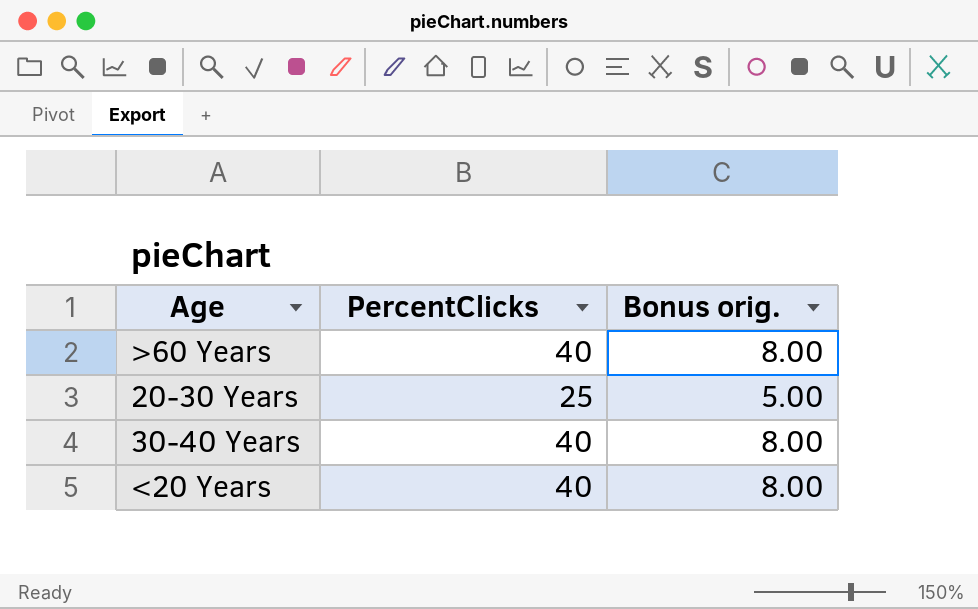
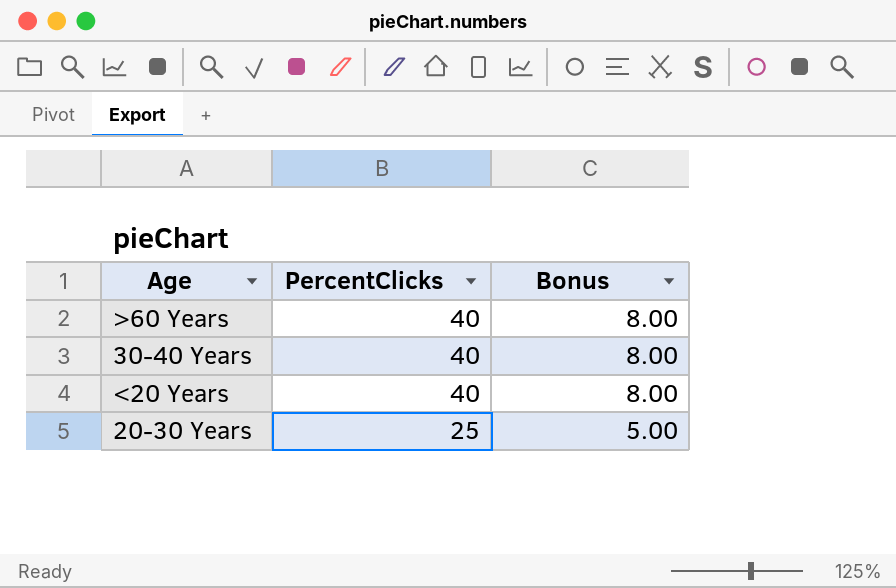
row order: none -> PercentClicks descending
column name: Bonus orig. -> Bonus

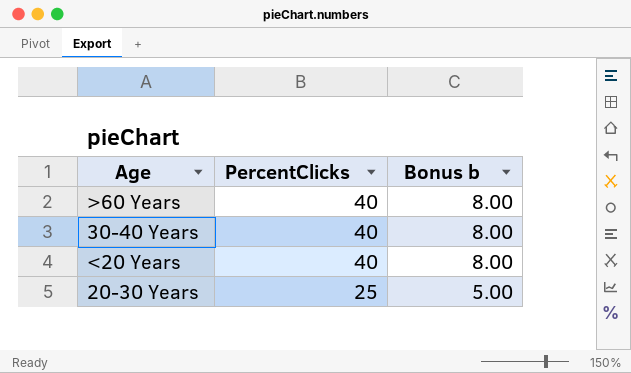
column name: Bonus -> Bonus b

